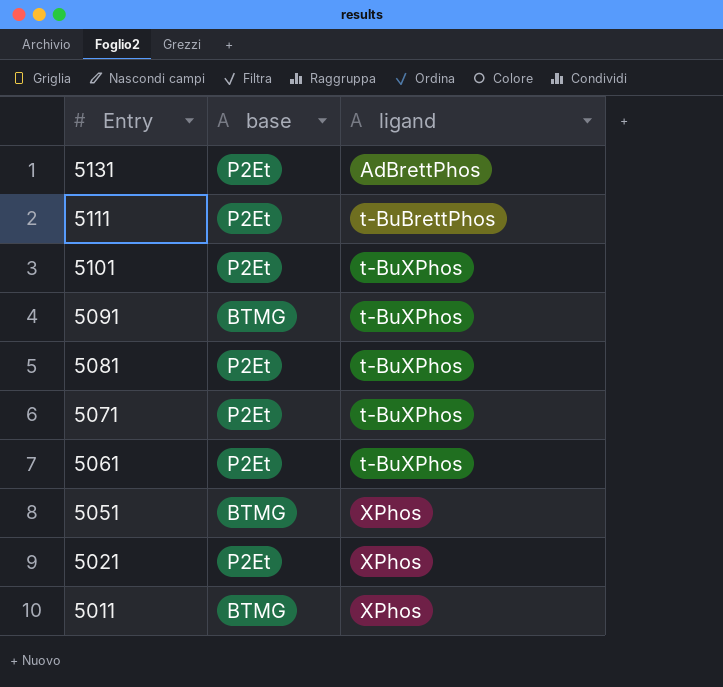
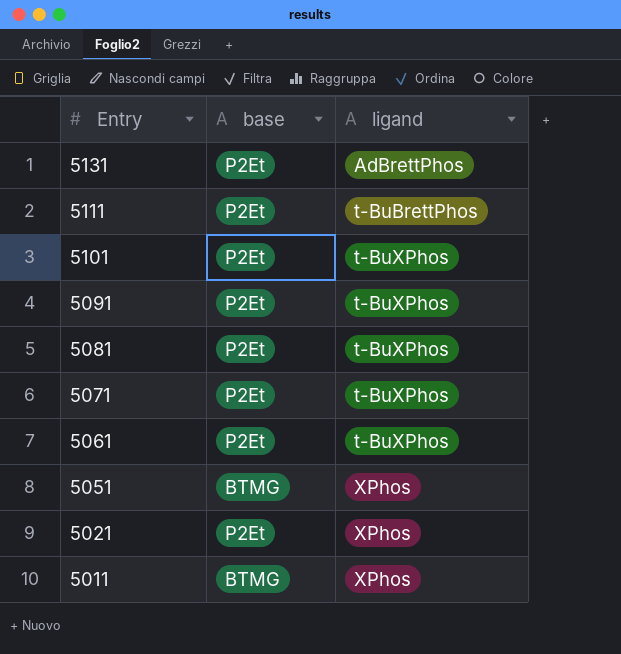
5091 | base: BTMG -> P2Et

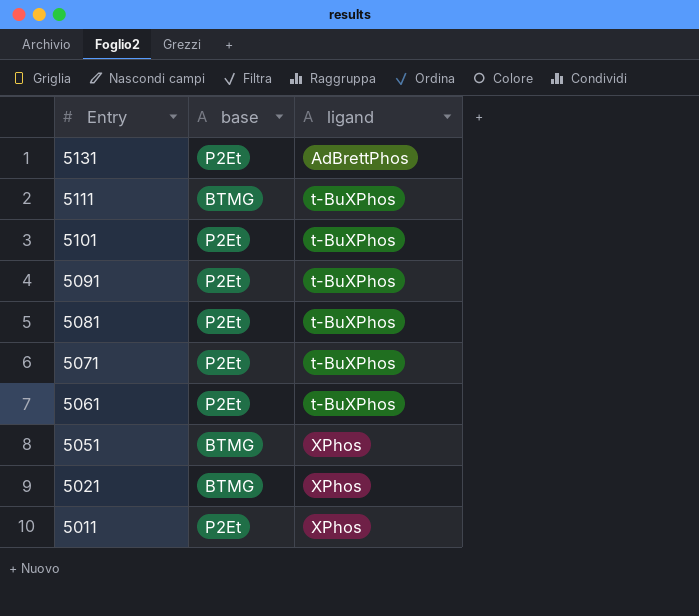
5111 | base: P2Et -> BTMG
5111 | ligand: t-BuBrettPhos -> t-BuXPhos
5021 | base: P2Et -> BTMG
5011 | base: BTMG -> P2Et

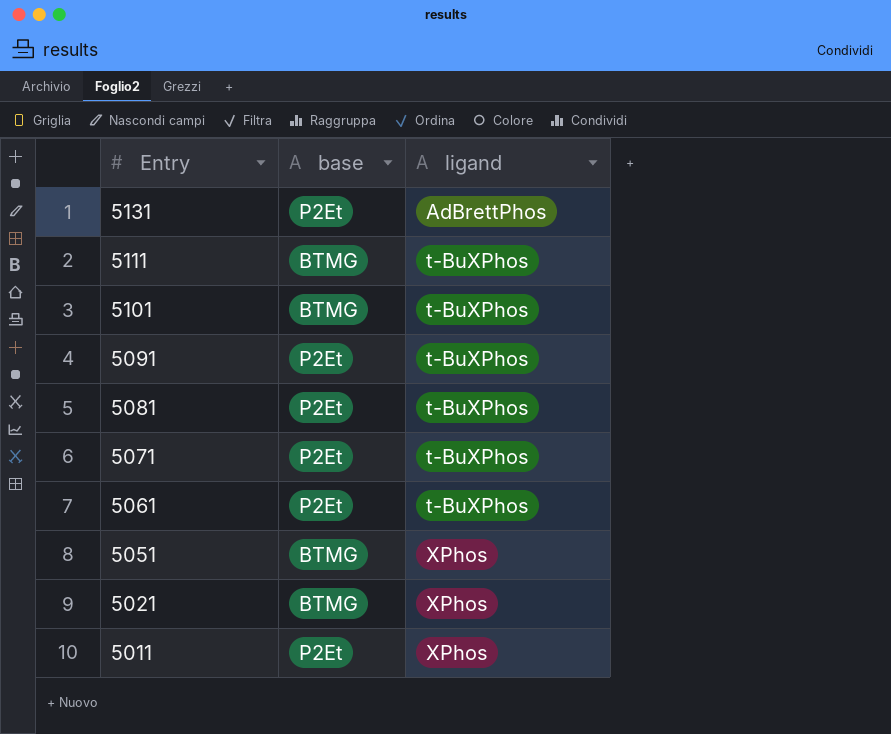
5101 | base: P2Et -> BTMG

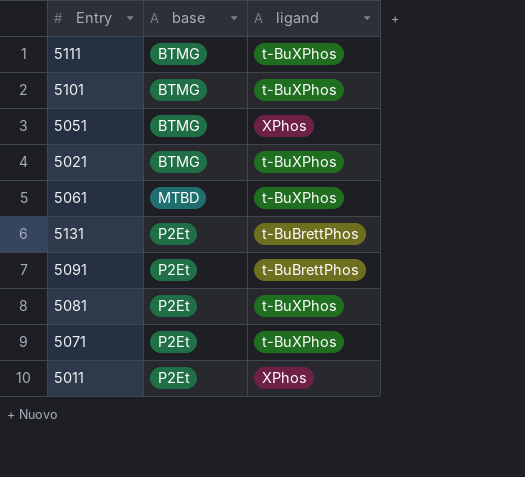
row order: Entry descending -> base ascending
5021 | ligand: XPhos -> t-BuXPhos
5061 | base: P2Et -> MTBD
5131 | ligand: AdBrettPhos -> t-BuBrettPhos
5091 | ligand: t-BuXPhos -> t-BuBrettPhos

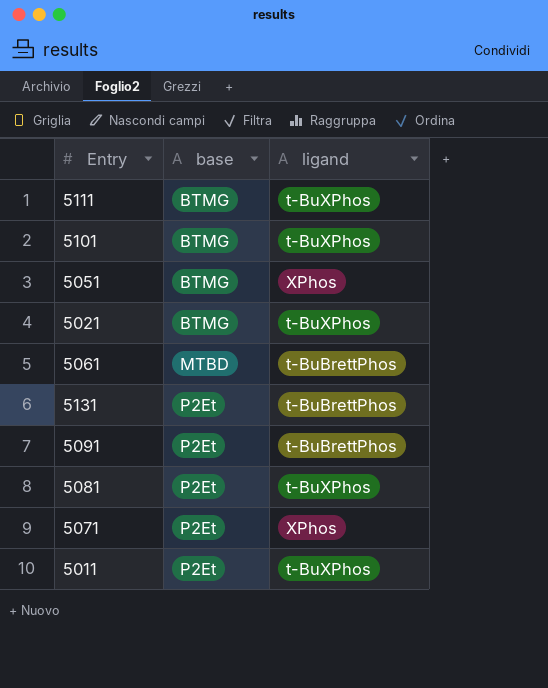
5061 | ligand: t-BuXPhos -> t-BuBrettPhos
5071 | ligand: t-BuXPhos -> XPhos
5011 | ligand: XPhos -> t-BuXPhos

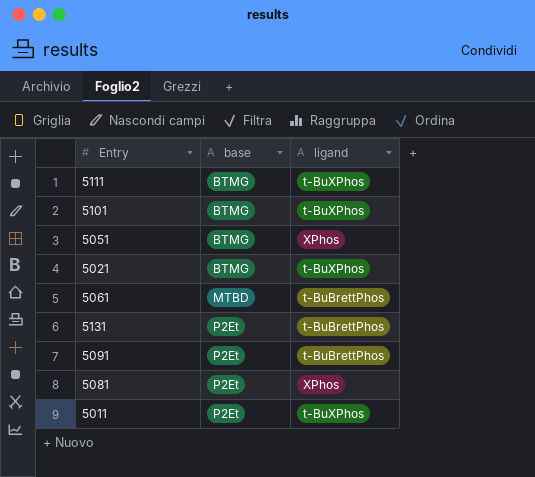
row 5071: P2Et | XPhos -> none
5081 | ligand: t-BuXPhos -> XPhos

